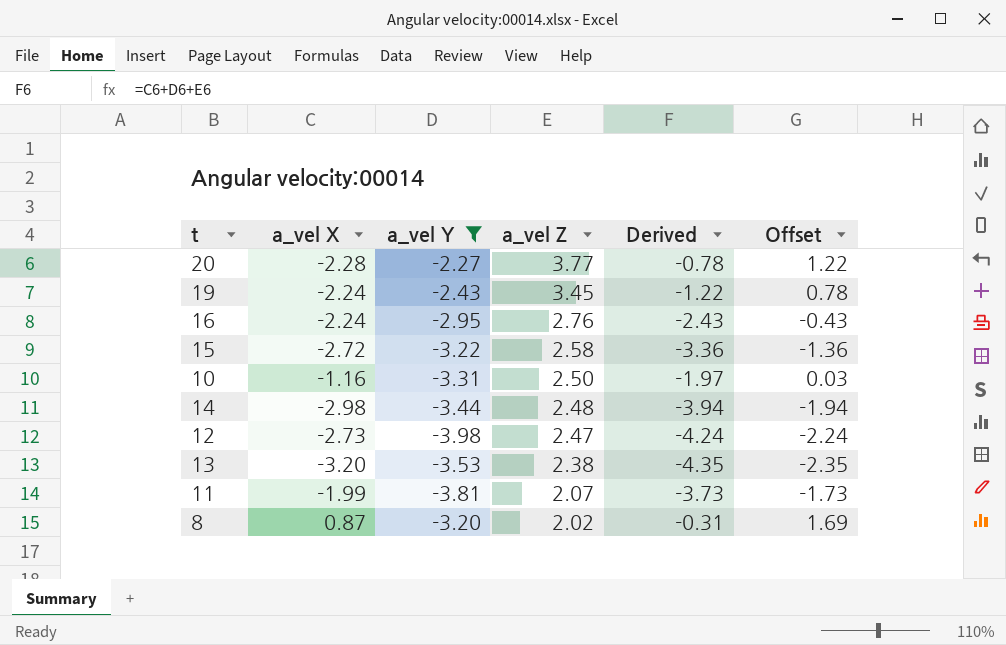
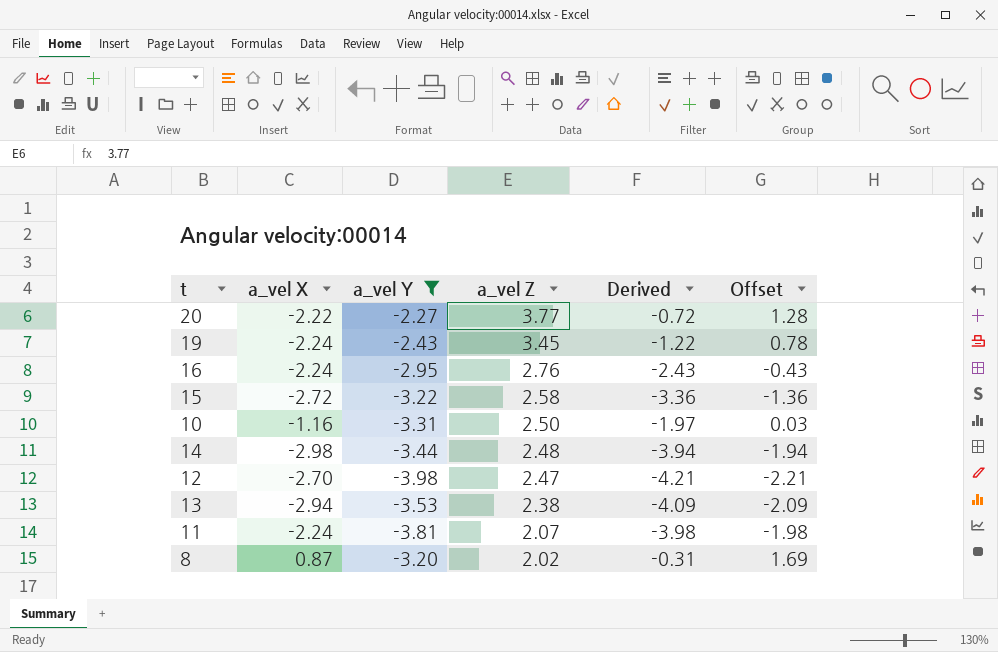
20 | a_vel X: -2.28 -> -2.22
20 | Derived: -0.78 -> -0.72
20 | Offset: 1.22 -> 1.28
12 | a_vel X: -2.73 -> -2.70
12 | Derived: -4.24 -> -4.21
12 | Offset: -2.24 -> -2.21
13 | a_vel X: -3.20 -> -2.94
13 | Derived: -4.35 -> -4.09
13 | Offset: -2.35 -> -2.09
11 | a_vel X: -1.99 -> -2.24
11 | Derived: -3.73 -> -3.98
11 | Offset: -1.73 -> -1.98

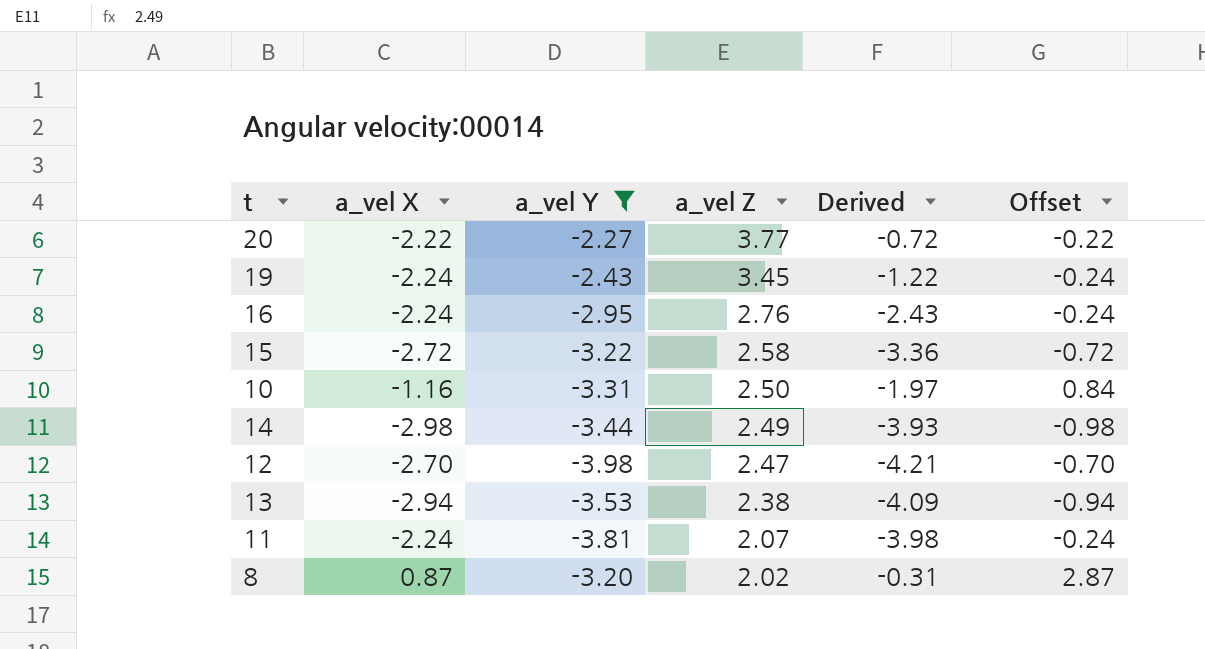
column Offset | formula: [Derived] + 2 -> [a_vel X] + 2
14 | a_vel Z: 2.48 -> 2.49
14 | Derived: -3.94 -> -3.93

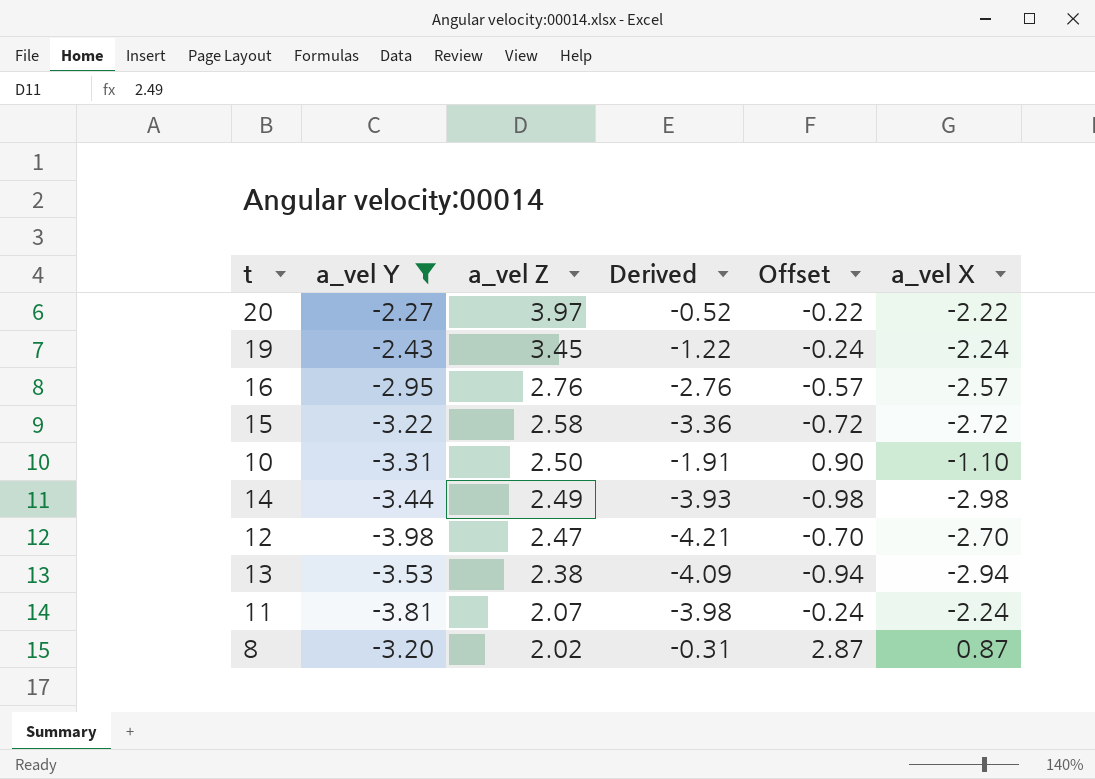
column a_vel X | position: 2 -> 6
20 | a_vel Z: 3.77 -> 3.97
20 | Derived: -0.72 -> -0.52
16 | Derived: -2.43 -> -2.76
16 | Offset: -0.24 -> -0.57
16 | a_vel X: -2.24 -> -2.57
10 | Derived: -1.97 -> -1.91
10 | Offset: 0.84 -> 0.90
10 | a_vel X: -1.16 -> -1.10

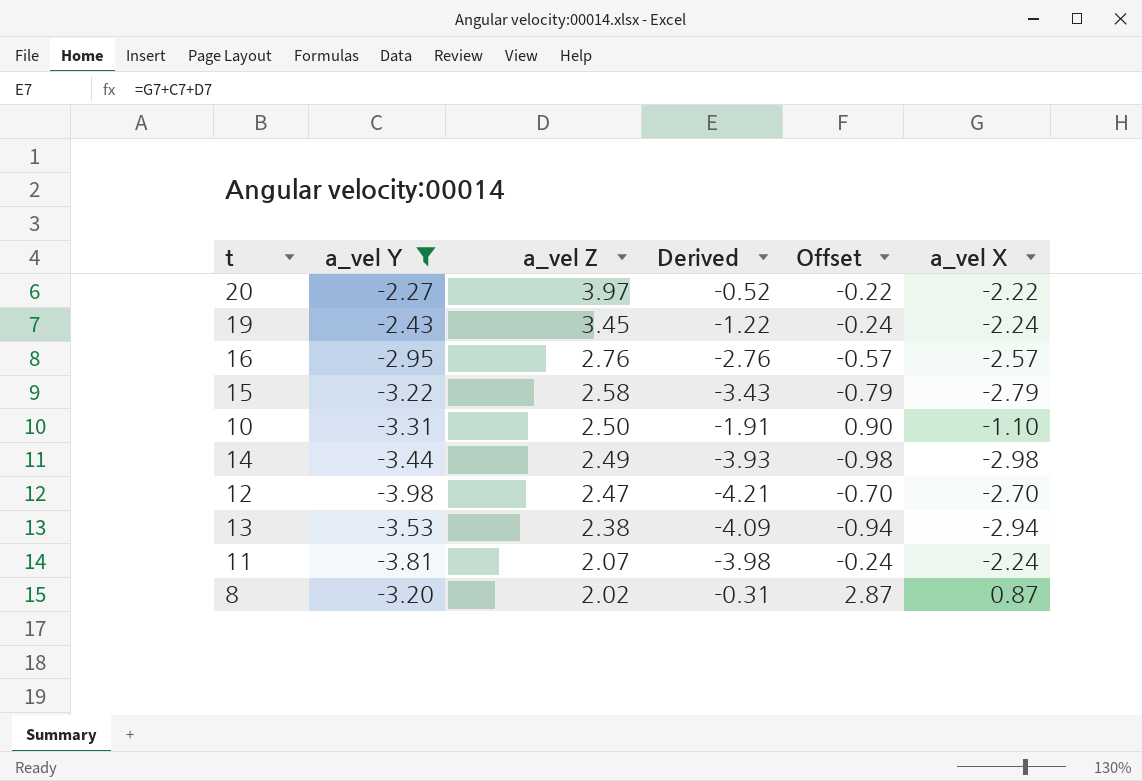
15 | Derived: -3.36 -> -3.43
15 | Offset: -0.72 -> -0.79
15 | a_vel X: -2.72 -> -2.79

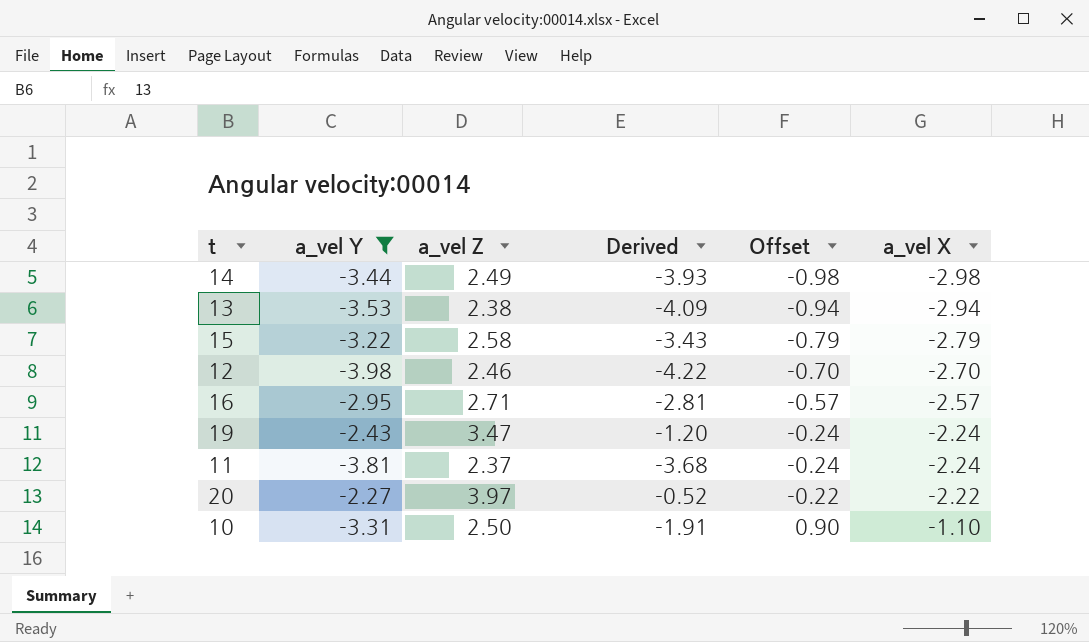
row order: a_vel Z descending -> Offset ascending
row 8: -3.20 | 2.02 | -0.31 | 2.87 | 0.87 -> none
12 | a_vel Z: 2.47 -> 2.46
12 | Derived: -4.21 -> -4.22
16 | a_vel Z: 2.76 -> 2.71
16 | Derived: -2.76 -> -2.81
19 | a_vel Z: 3.45 -> 3.47
19 | Derived: -1.22 -> -1.20
11 | a_vel Z: 2.07 -> 2.37
11 | Derived: -3.98 -> -3.68

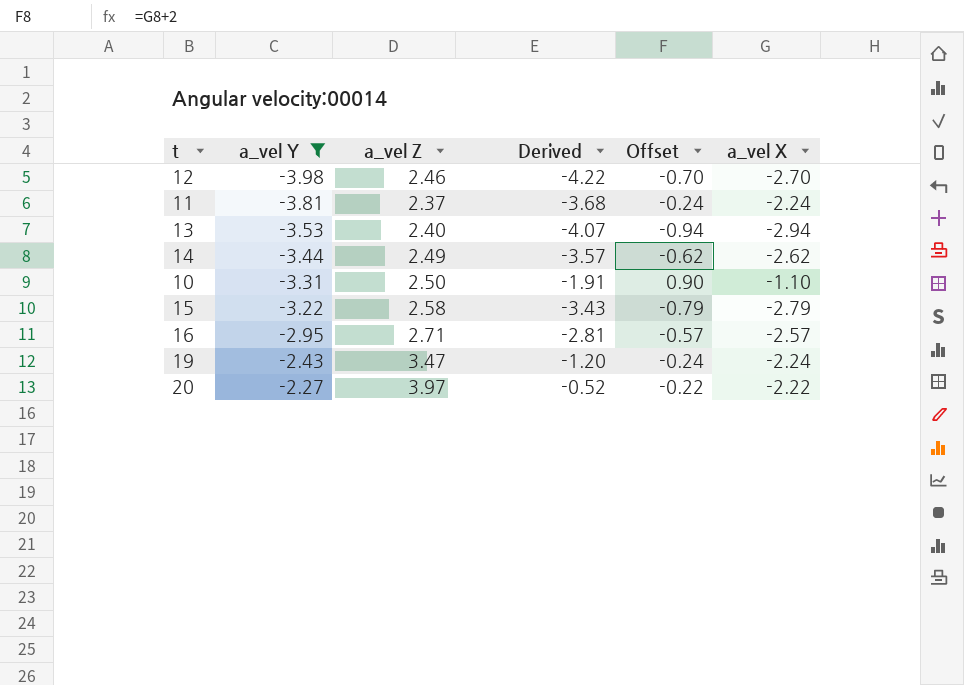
row order: Offset ascending -> a_vel Y ascending
13 | a_vel Z: 2.38 -> 2.40
13 | Derived: -4.09 -> -4.07
14 | Derived: -3.93 -> -3.57
14 | Offset: -0.98 -> -0.62
14 | a_vel X: -2.98 -> -2.62

